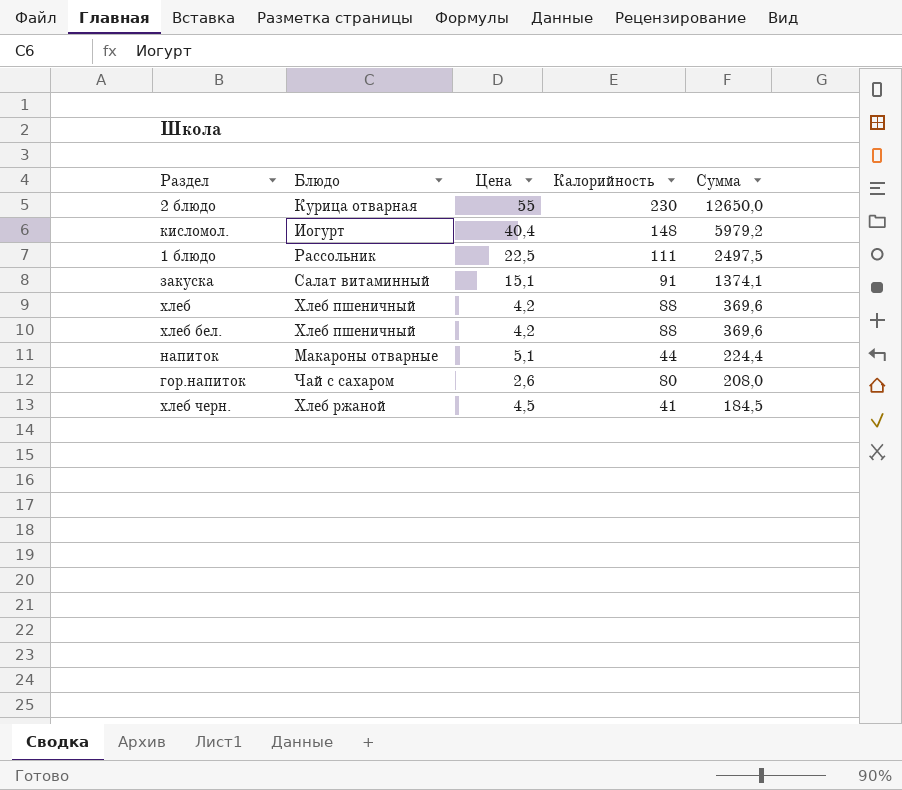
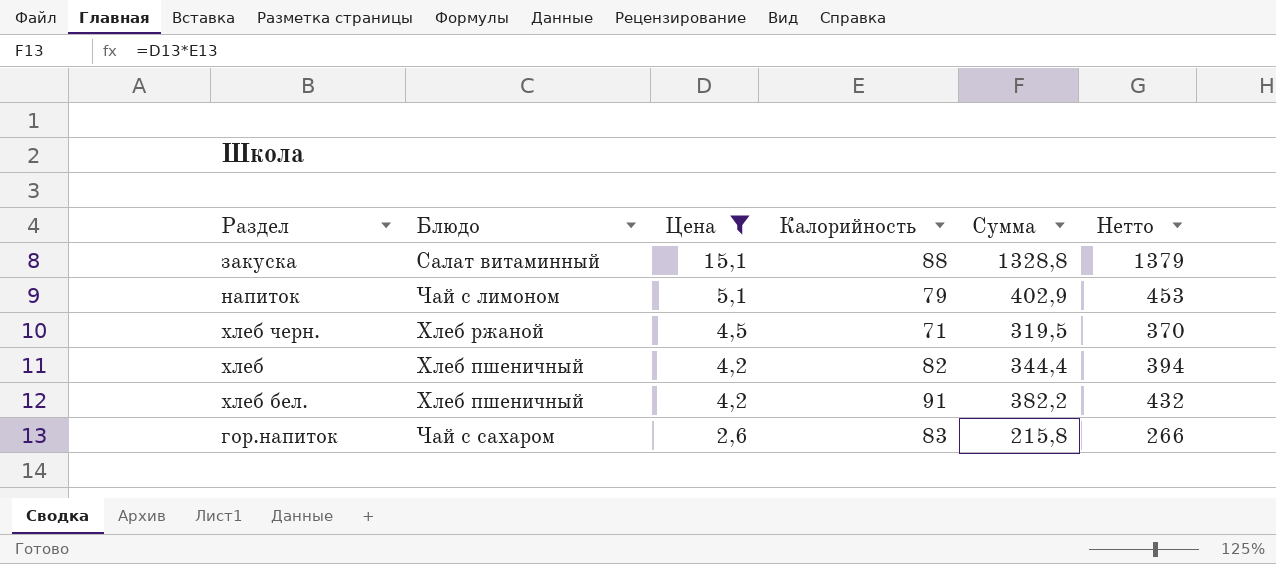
filter: none -> Цена <= 15,1
row order: Сумма descending -> Цена descending
column Нетто | formula: none -> [Сумма] + 50
закуска | Калорийность: 91 -> 88
закуска | Сумма: 1374,1 -> 1328,8
напиток | Блюдо: Макароны отварные -> Чай с лимоном
напиток | Калорийность: 44 -> 79
напиток | Сумма: 224,4 -> 402,9
хлеб черн. | Калорийность: 41 -> 71
хлеб черн. | Сумма: 184,5 -> 319,5
хлеб | Калорийность: 88 -> 82
хлеб | Сумма: 369,6 -> 344,4
хлеб бел. | Калорийность: 88 -> 91
хлеб бел. | Сумма: 369,6 -> 382,2
гор.напиток | Калорийность: 80 -> 83
гор.напиток | Сумма: 208,0 -> 215,8

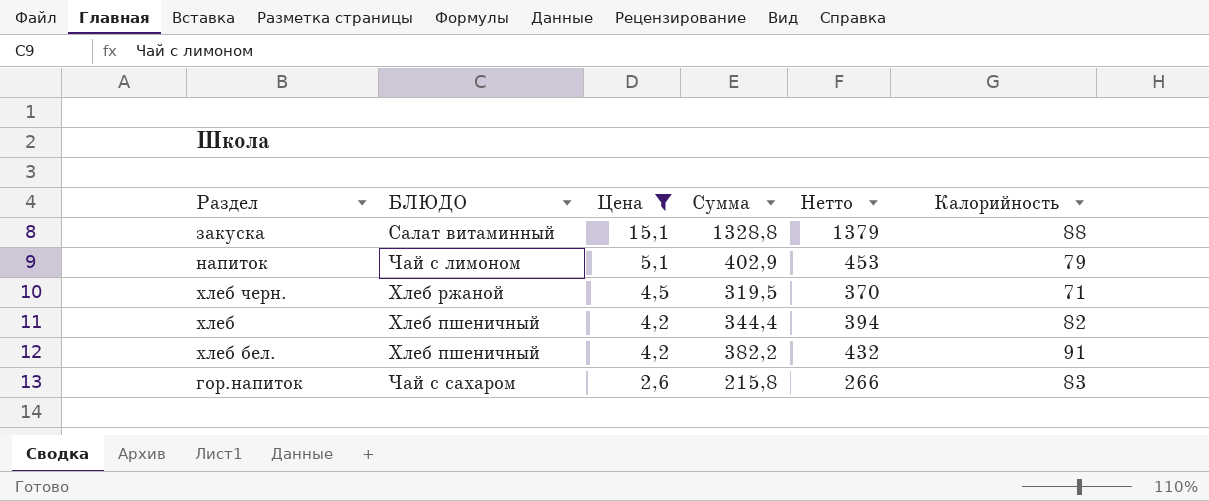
column name: Блюдо -> БЛЮДО
column Калорийность | position: 4 -> 6

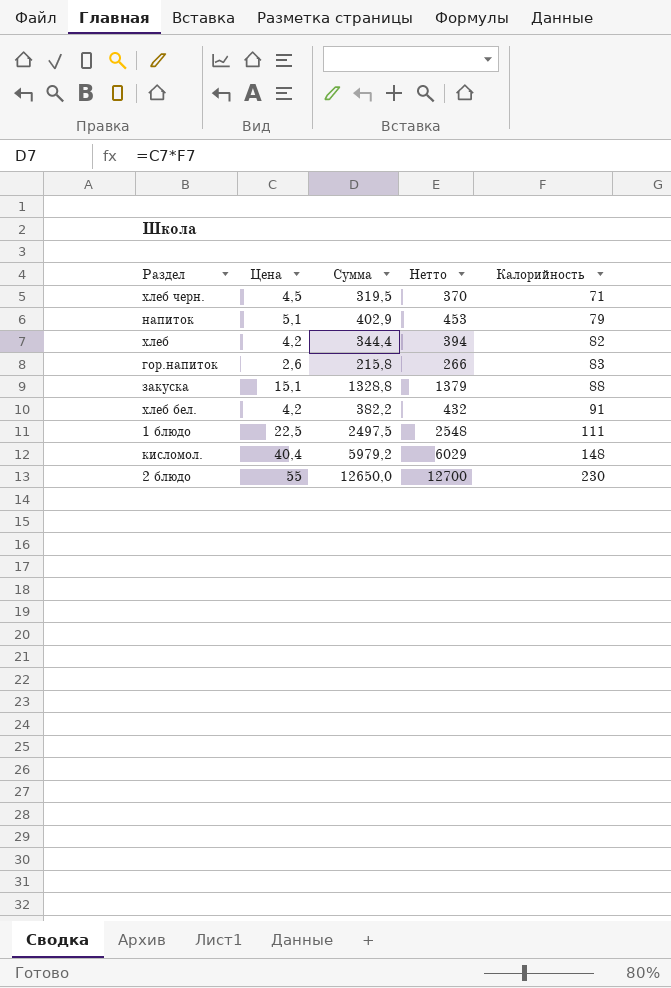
filter: Цена <= 15,1 -> none
row order: Цена descending -> Калорийность ascending
column БЛЮДО | position: 2 -> none

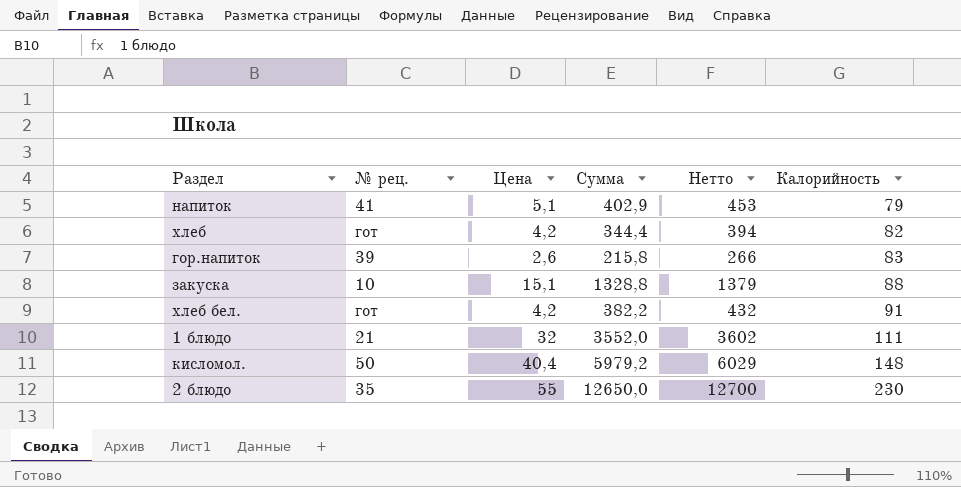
column № рец. | position: none -> 2
row хлеб черн.: 4,5 | 319,5 | 370 | 71 -> none
1 блюдо | Цена: 22,5 -> 32
1 блюдо | Сумма: 2497,5 -> 3552,0
1 блюдо | Нетто: 2548 -> 3602

